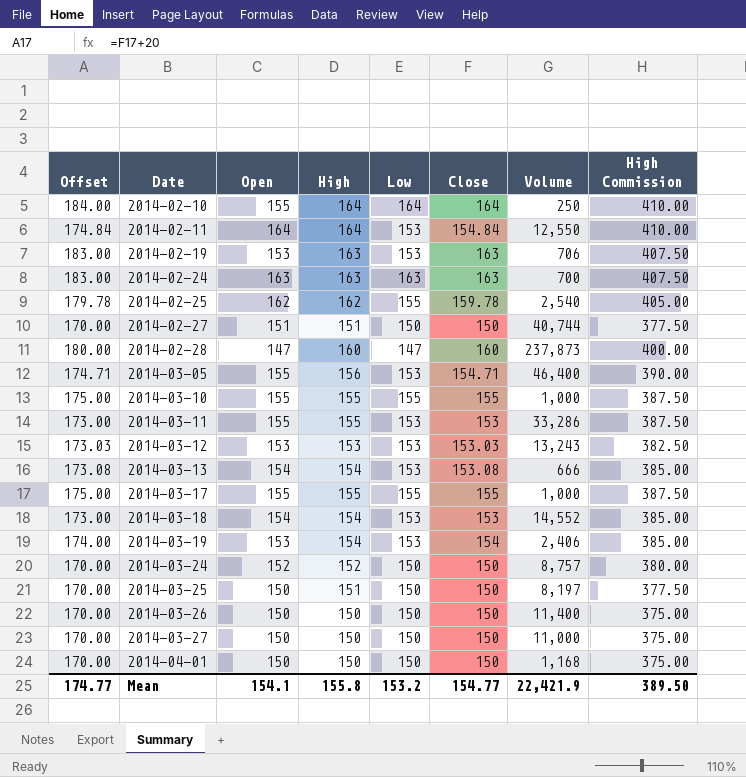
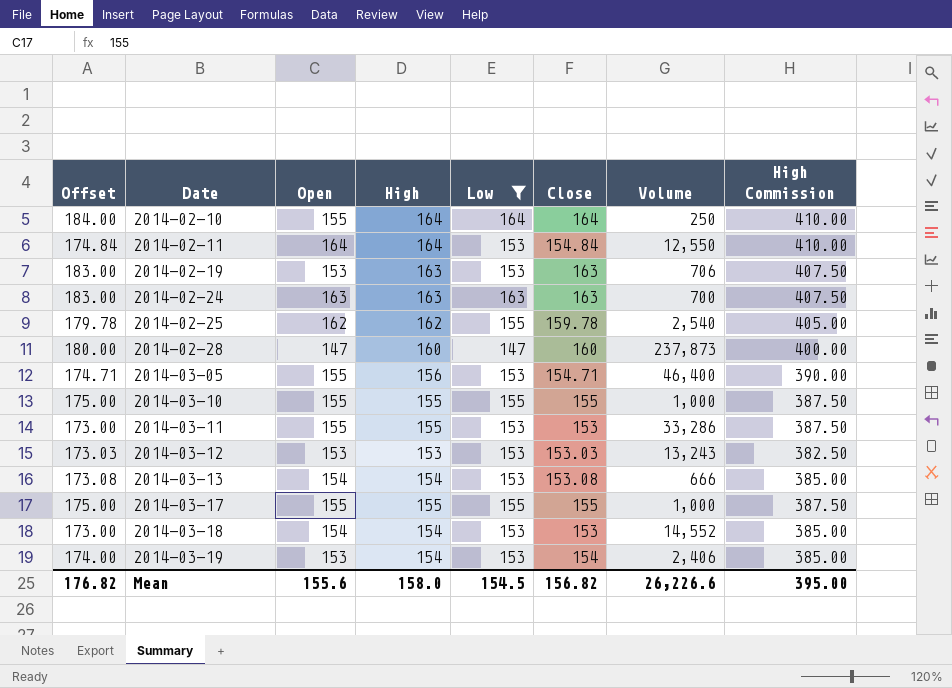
filter: none -> Low != 150
Mean | Offset: 174.77 -> 176.82
Mean | Open: 154.1 -> 155.6
Mean | High: 155.8 -> 158.0
Mean | Low: 153.2 -> 154.5
Mean | Close: 154.77 -> 156.82
Mean | Volume: 22,421.9 -> 26,226.6
Mean | High Commission: 389.50 -> 395.00

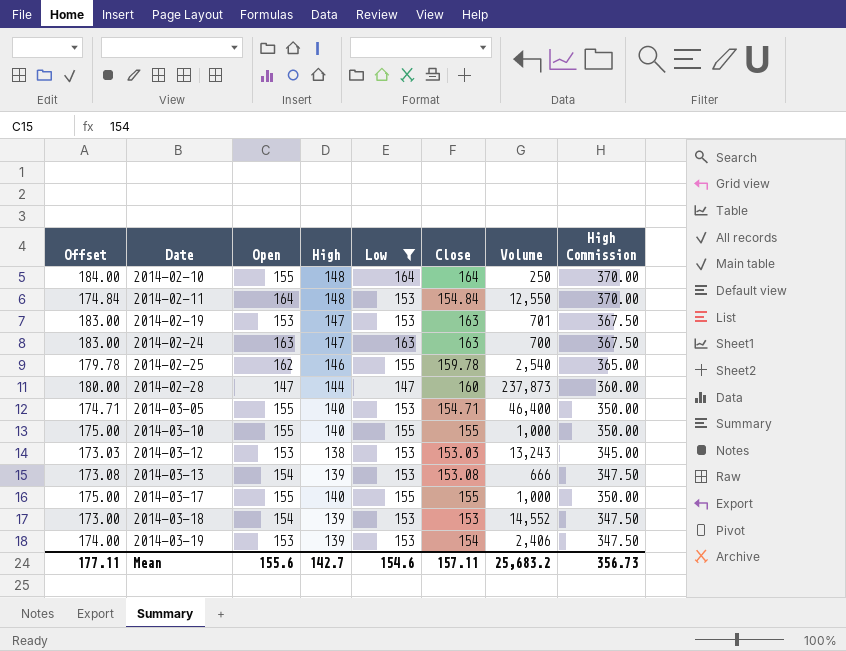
row 2014-03-11: 173.00 | 155 | 155 | 153 | 153 | 33,286 | 387.50 -> none
2014-02-10 | High: 164 -> 148
2014-02-10 | High Commission: 410.00 -> 370.00
2014-02-11 | High: 164 -> 148
2014-02-11 | High Commission: 410.00 -> 370.00
2014-02-19 | High: 163 -> 147
2014-02-19 | Volume: 706 -> 701
2014-02-19 | High Commission: 407.50 -> 367.50
2014-02-24 | High: 163 -> 147
2014-02-24 | High Commission: 407.50 -> 367.50
2014-02-25 | High: 162 -> 146
2014-02-25 | High Commission: 405.00 -> 365.00
2014-02-28 | High: 160 -> 144
2014-02-28 | High Commission: 400.00 -> 360.00
2014-03-05 | High: 156 -> 140
2014-03-05 | High Commission: 390.00 -> 350.00
2014-03-10 | High: 155 -> 140
2014-03-10 | High Commission: 387.50 -> 350.00
2014-03-12 | High: 153 -> 138
2014-03-12 | High Commission: 382.50 -> 345.00
2014-03-13 | High: 154 -> 139
2014-03-13 | High Commission: 385.00 -> 347.50
2014-03-17 | High: 155 -> 140
2014-03-17 | High Commission: 387.50 -> 350.00
2014-03-18 | High: 154 -> 139
2014-03-18 | High Commission: 385.00 -> 347.50
2014-03-19 | High: 154 -> 139
2014-03-19 | High Commission: 385.00 -> 347.50
Mean | Offset: 176.82 -> 177.11
Mean | High: 158.0 -> 142.7
Mean | Low: 154.5 -> 154.6
Mean | Close: 156.82 -> 157.11
Mean | Volume: 26,226.6 -> 25,683.2
Mean | High Commission: 395.00 -> 356.73

